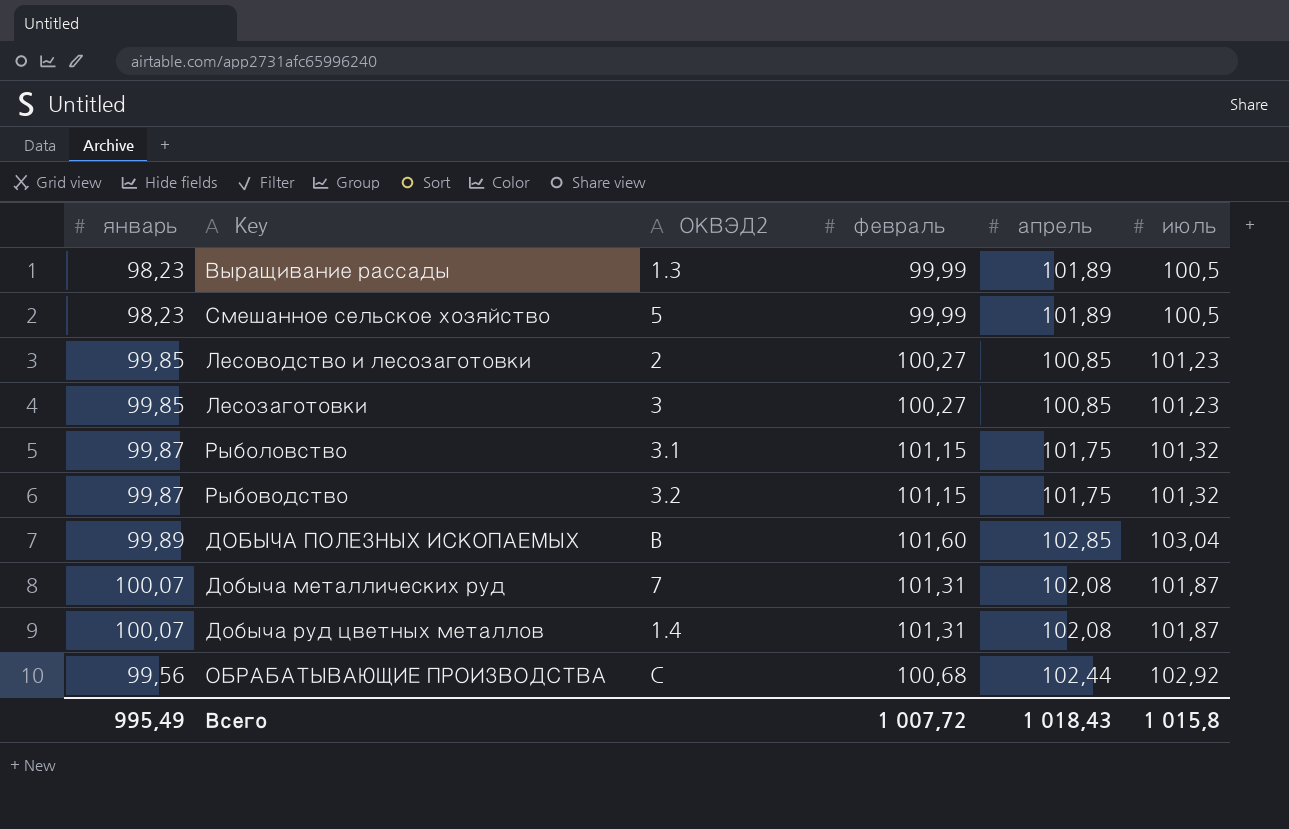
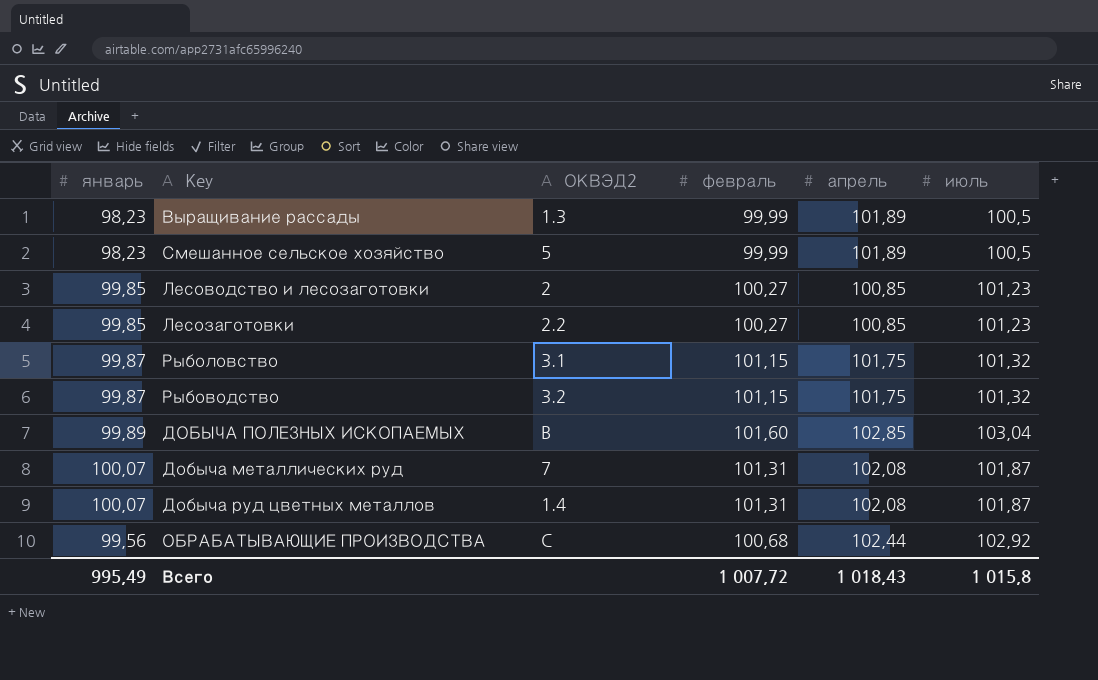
Лесозаготовки | ОКВЭД2: 3 -> 2.2

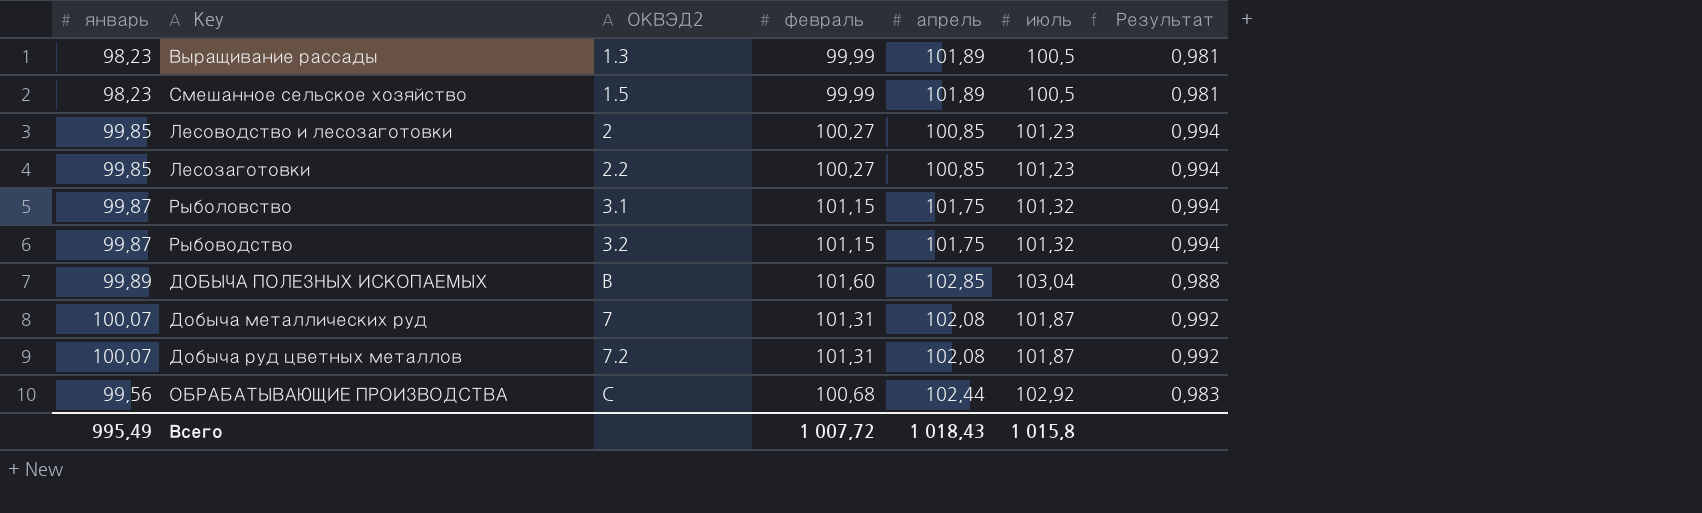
column Результат | formula: none -> [февраль] / [апрель]
Смешанное сельское хозяйство | ОКВЭД2: 5 -> 1.5
Добыча руд цветных металлов | ОКВЭД2: 1.4 -> 7.2

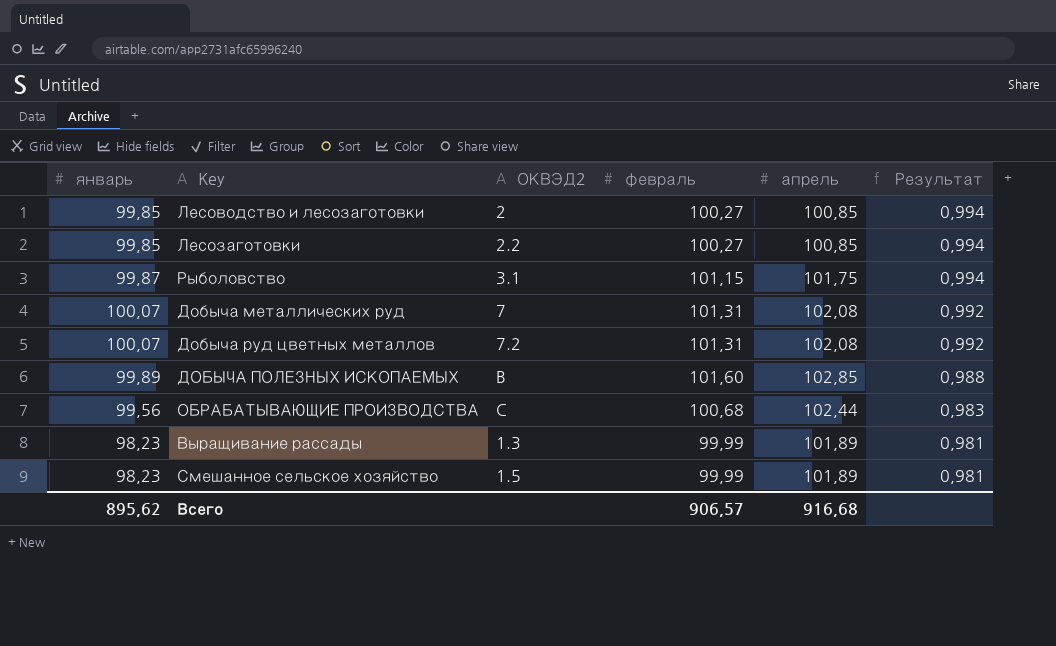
row order: none -> Результат descending
column июль | position: 6 -> none
row Рыбоводство: 99,87 | 3.2 | 101,15 | 101,75 | 101,32 | 0,994 -> none
Всего | январь: 995,49 -> 895,62
Всего | февраль: 1 007,72 -> 906,57
Всего | апрель: 1 018,43 -> 916,68

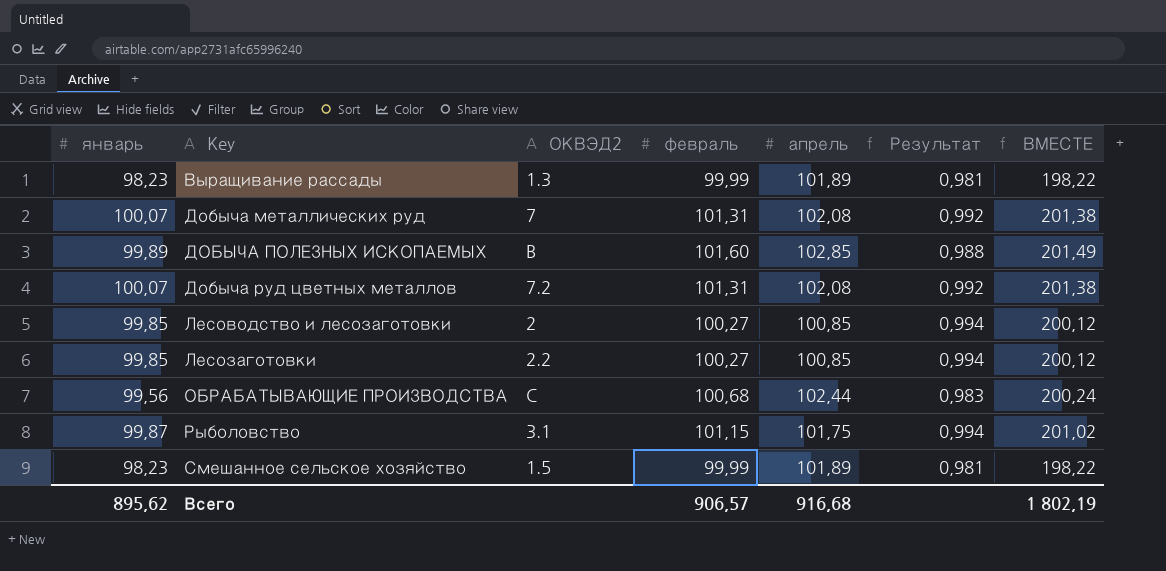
row order: Результат descending -> Key ascending
column ВМЕСТЕ | formula: none -> [январь] + [февраль]

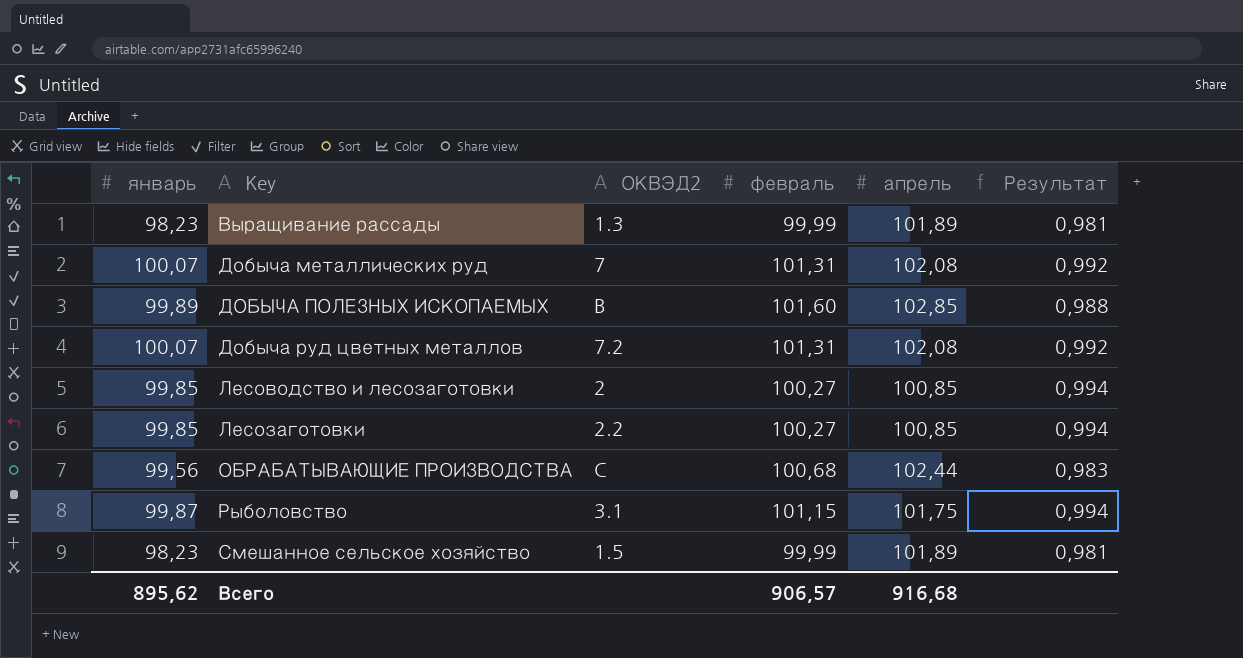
column ВМЕСТЕ | formula: [январь] + [февраль] -> none

